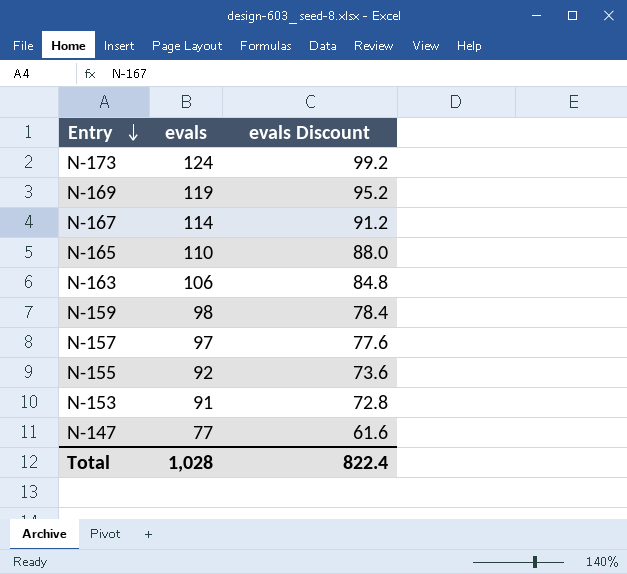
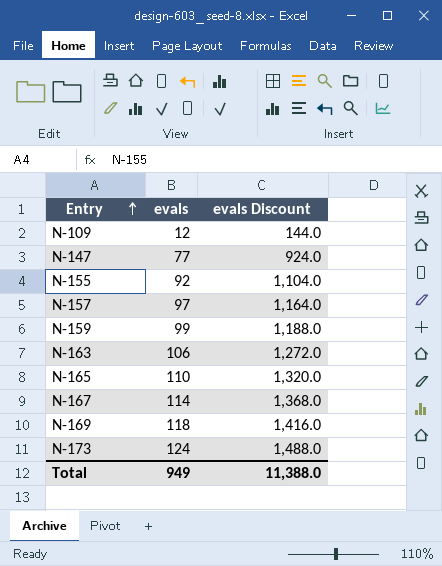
row order: Entry descending -> Entry ascending
column evals Discount | formula: [evals] * 0.8 -> [evals] * 12
row N-153: 91 | 72.8 -> none
row N-109: none -> 12 | 144.0
N-159 | evals: 98 -> 99
N-169 | evals: 119 -> 118
Total | evals: 1,028 -> 949
Total | evals Discount: 822.4 -> 11,388.0

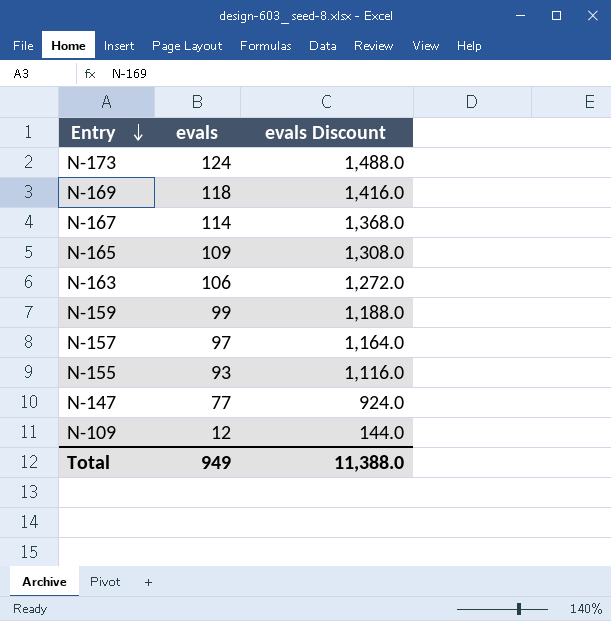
row order: Entry ascending -> Entry descending
N-165 | evals: 110 -> 109
N-165 | evals Discount: 1,320.0 -> 1,308.0
N-155 | evals: 92 -> 93
N-155 | evals Discount: 1,104.0 -> 1,116.0

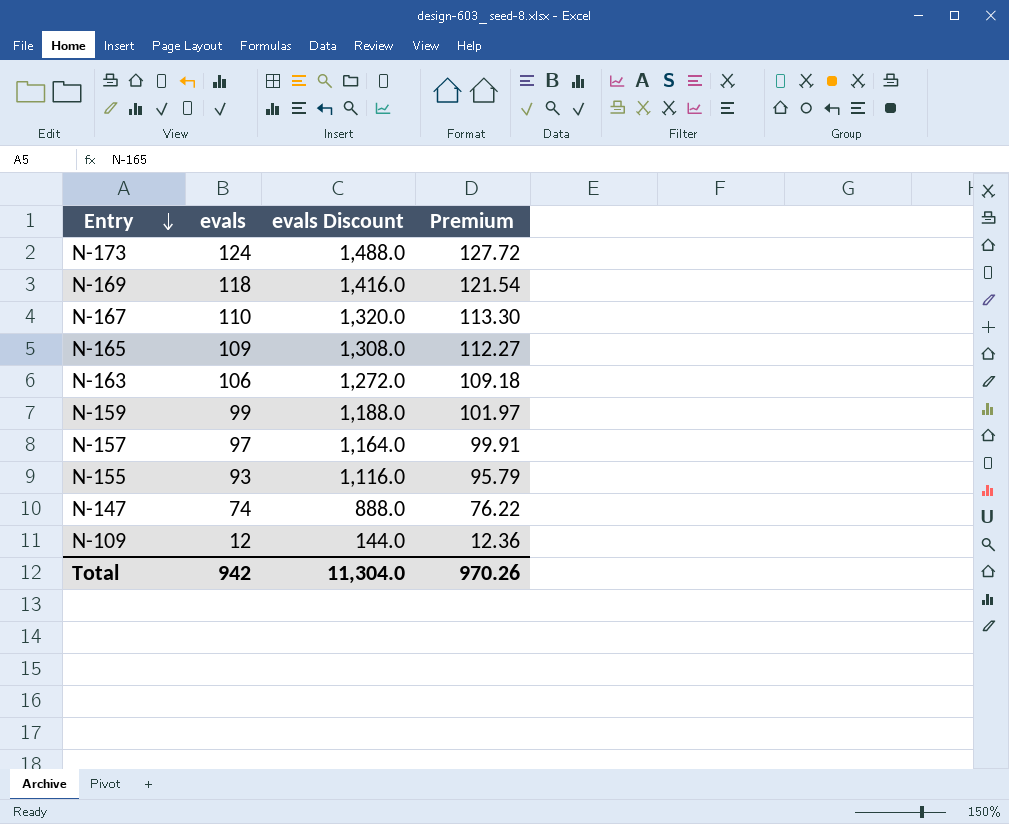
column Premium | formula: none -> [evals] * 1.03
N-167 | evals: 114 -> 110
N-167 | evals Discount: 1,368.0 -> 1,320.0
N-147 | evals: 77 -> 74
N-147 | evals Discount: 924.0 -> 888.0
Total | evals: 949 -> 942
Total | evals Discount: 11,388.0 -> 11,304.0

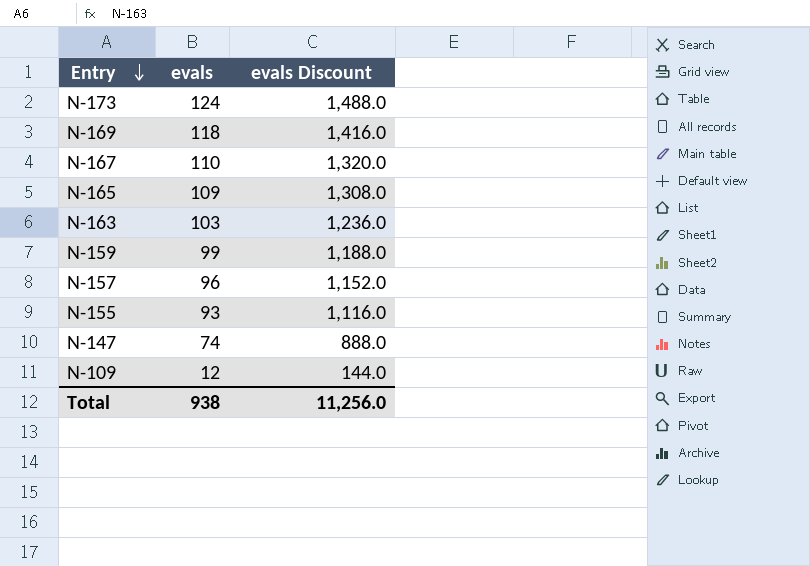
column Premium | formula: [evals] * 1.03 -> none
N-163 | evals: 106 -> 103
N-163 | evals Discount: 1,272.0 -> 1,236.0
N-157 | evals: 97 -> 96
N-157 | evals Discount: 1,164.0 -> 1,152.0
Total | evals: 942 -> 938
Total | evals Discount: 11,304.0 -> 11,256.0

